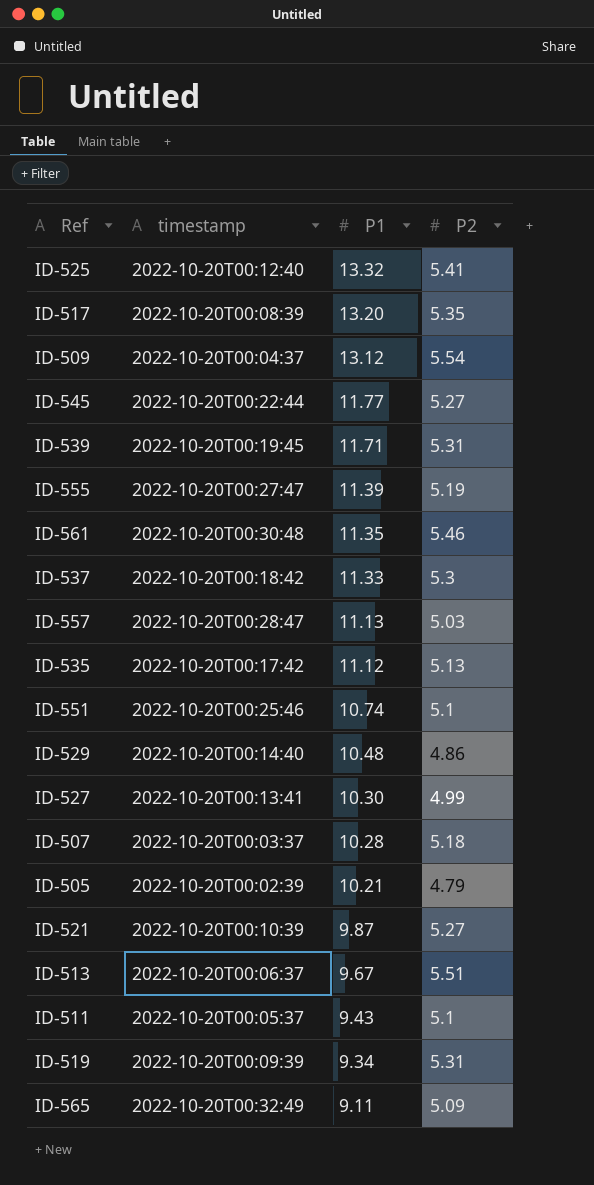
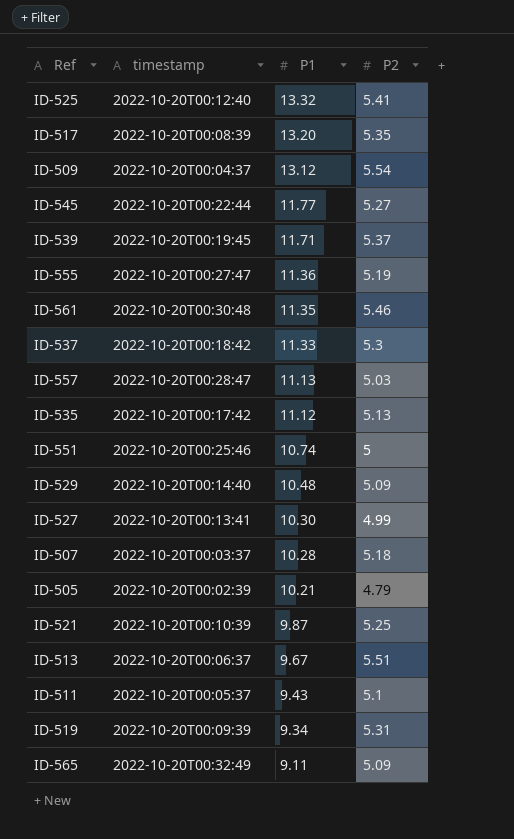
ID-539 | P2: 5.31 -> 5.37
ID-555 | P1: 11.39 -> 11.36
ID-551 | P2: 5.1 -> 5
ID-529 | P2: 4.86 -> 5.09
ID-521 | P2: 5.27 -> 5.25

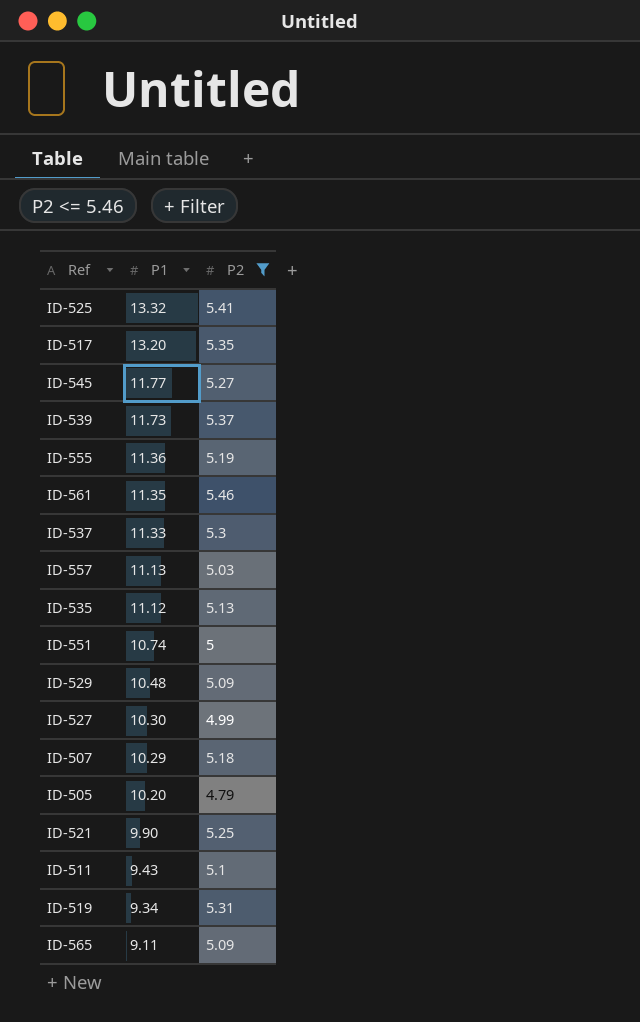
filter: none -> P2 <= 5.46
column timestamp | position: 2 -> none
ID-539 | P1: 11.71 -> 11.73
ID-507 | P1: 10.28 -> 10.29
ID-505 | P1: 10.21 -> 10.20
ID-521 | P1: 9.87 -> 9.90

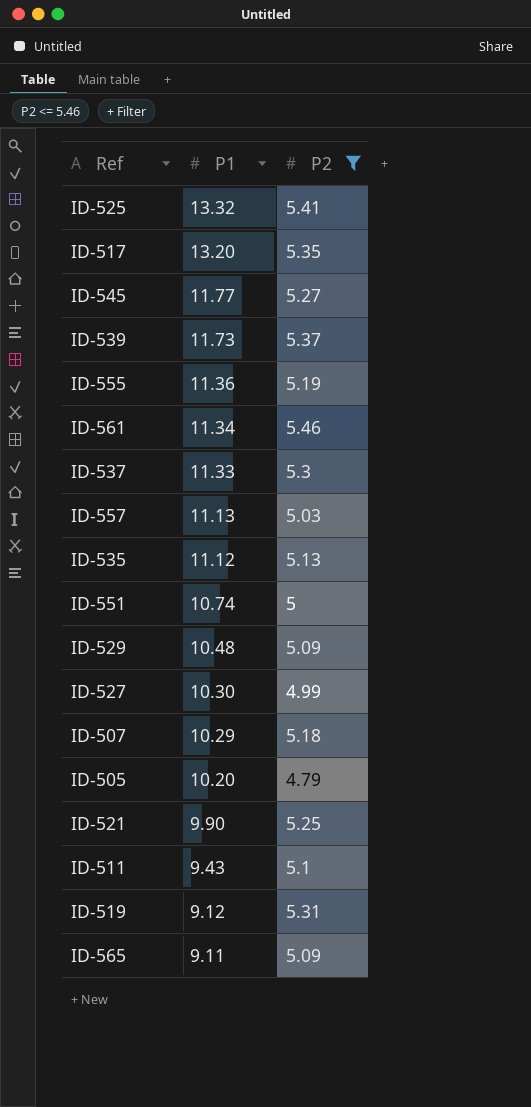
ID-561 | P1: 11.35 -> 11.34
ID-519 | P1: 9.34 -> 9.12

